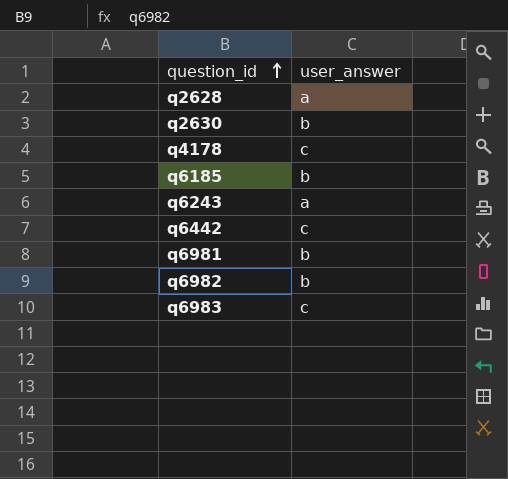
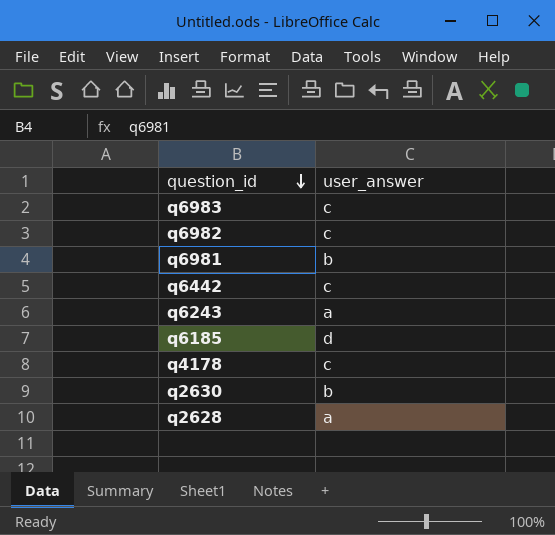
row order: question_id ascending -> question_id descending
q6982 | user_answer: b -> c
q6185 | user_answer: b -> d

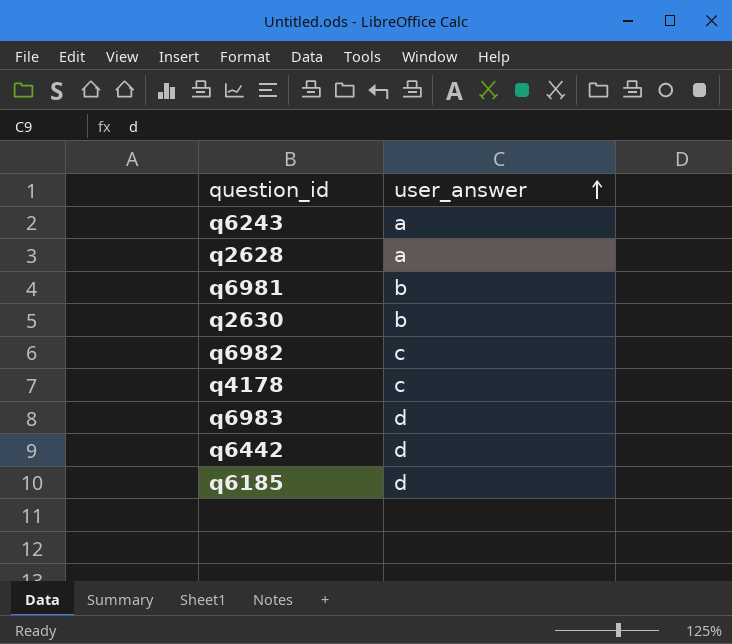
row order: question_id descending -> user_answer ascending
q6983 | user_answer: c -> d
q6442 | user_answer: c -> d

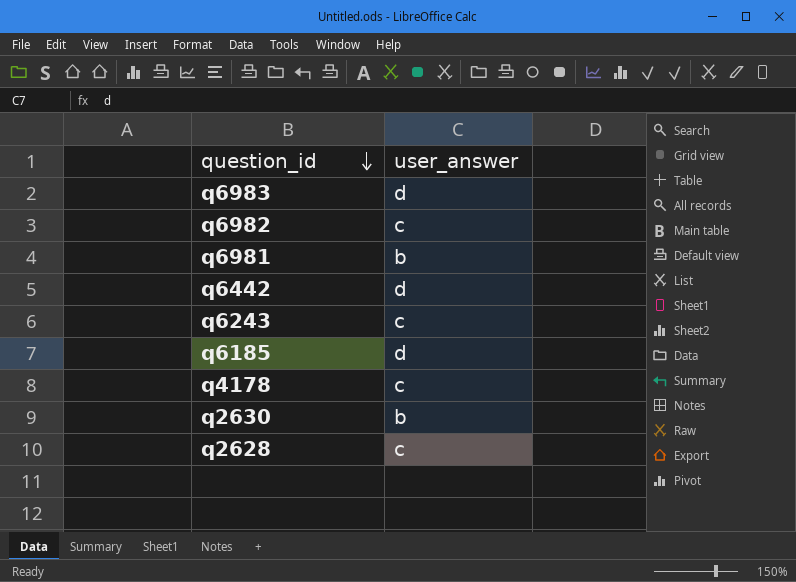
row order: user_answer ascending -> question_id descending
q6243 | user_answer: a -> c
q2628 | user_answer: a -> c

